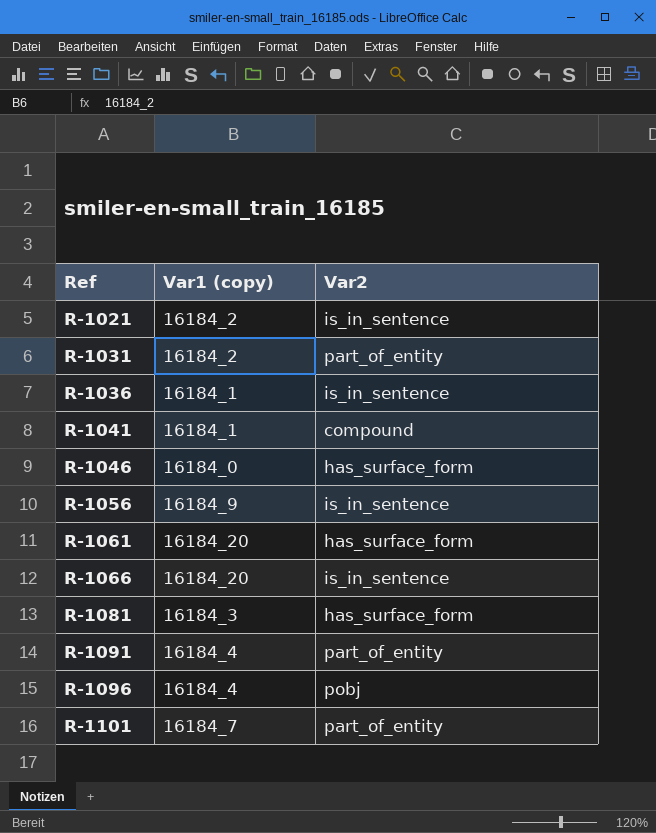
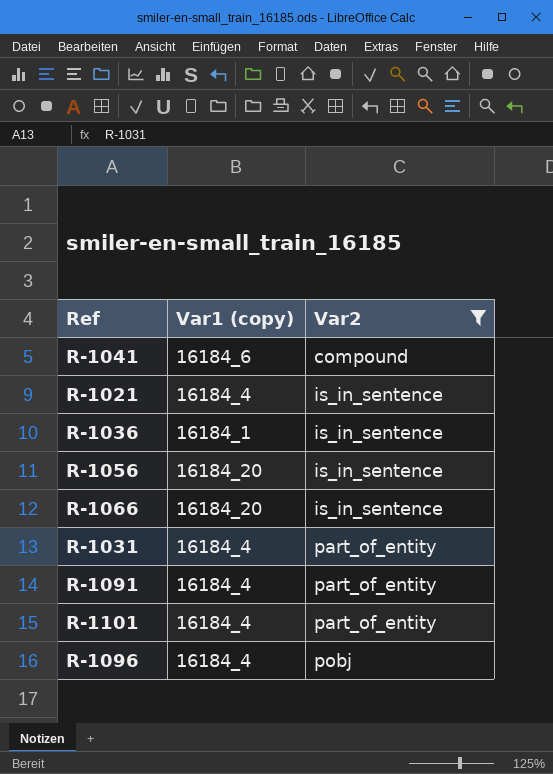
filter: none -> Var2 != has_surface_form
row order: Ref ascending -> Var2 ascending
R-1041 | Var1 (copy): 16184_1 -> 16184_6
R-1021 | Var1 (copy): 16184_2 -> 16184_4
R-1056 | Var1 (copy): 16184_9 -> 16184_20
R-1031 | Var1 (copy): 16184_2 -> 16184_4
R-1101 | Var1 (copy): 16184_7 -> 16184_4

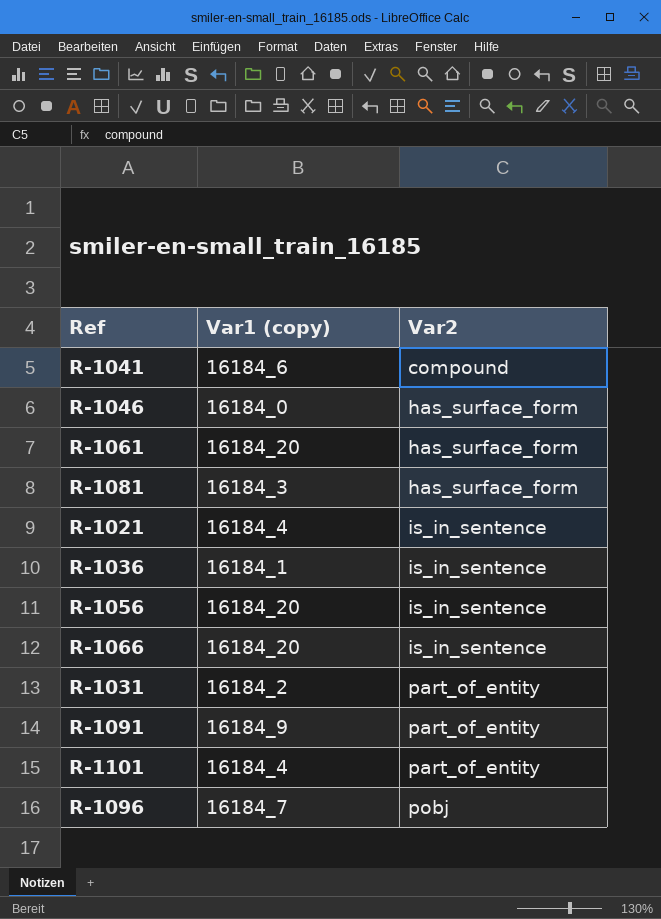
filter: Var2 != has_surface_form -> none
R-1031 | Var1 (copy): 16184_4 -> 16184_2
R-1091 | Var1 (copy): 16184_4 -> 16184_9
R-1096 | Var1 (copy): 16184_4 -> 16184_7

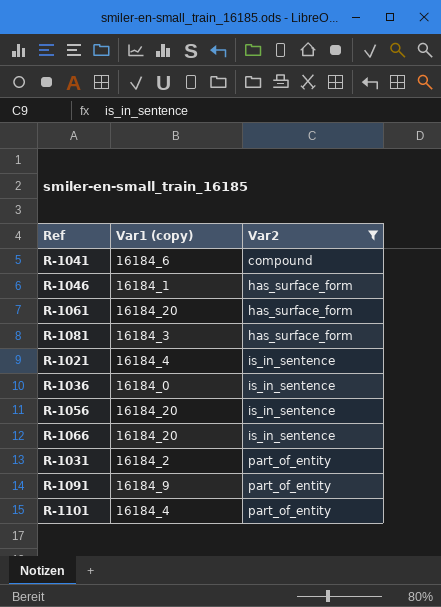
filter: none -> Var2 != pobj
R-1046 | Var1 (copy): 16184_0 -> 16184_1
R-1036 | Var1 (copy): 16184_1 -> 16184_0

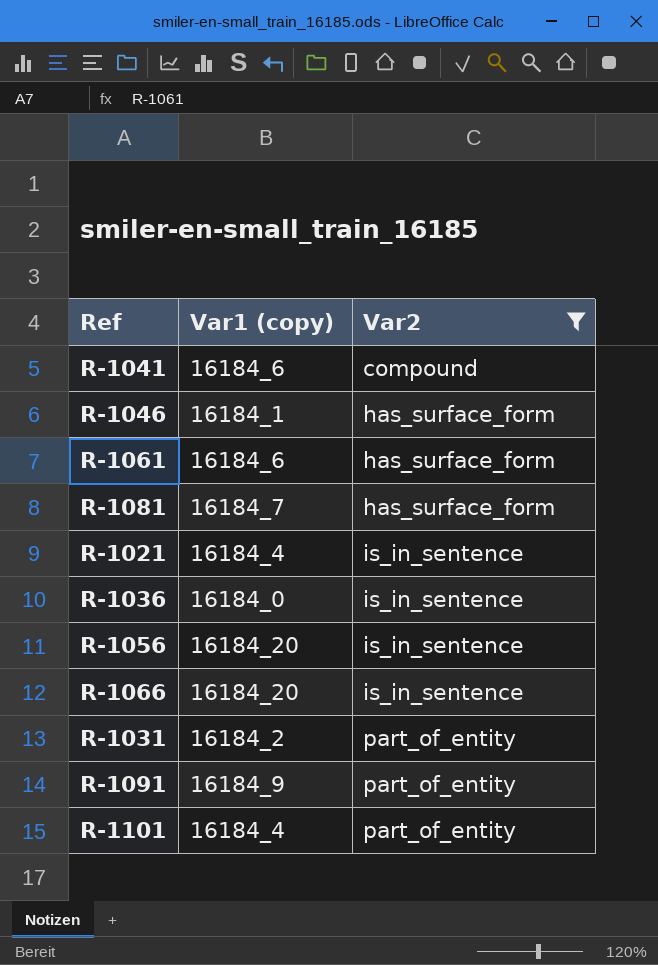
R-1061 | Var1 (copy): 16184_20 -> 16184_6
R-1081 | Var1 (copy): 16184_3 -> 16184_7

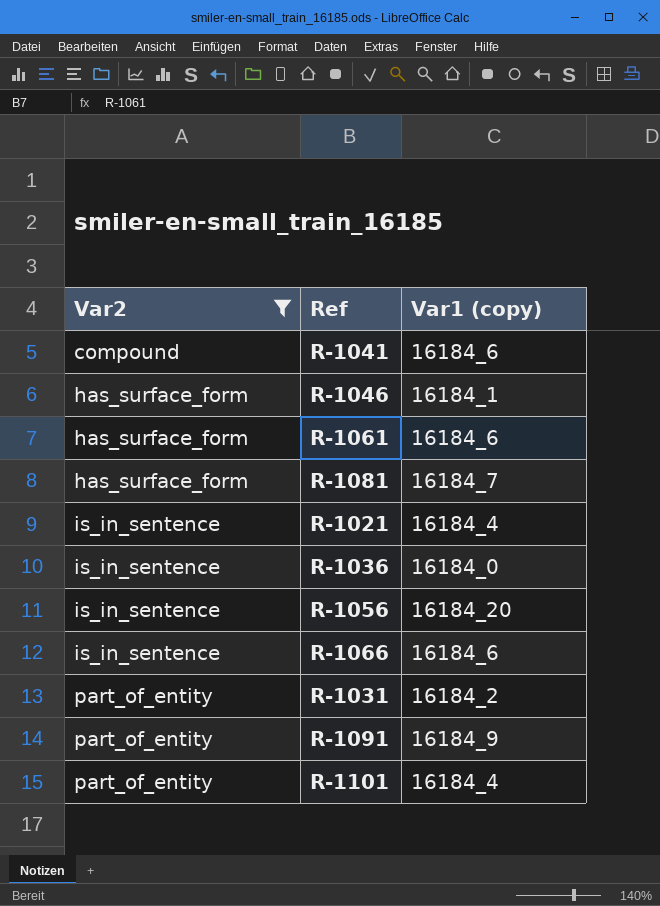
column Var2 | position: 3 -> 1
R-1066 | Var1 (copy): 16184_20 -> 16184_6

